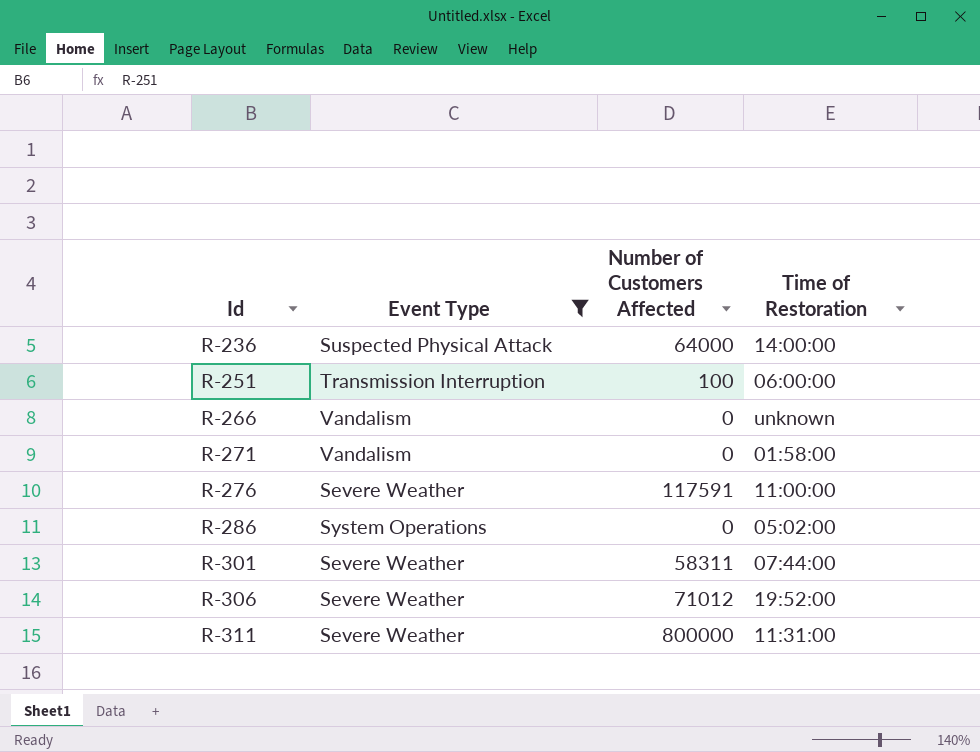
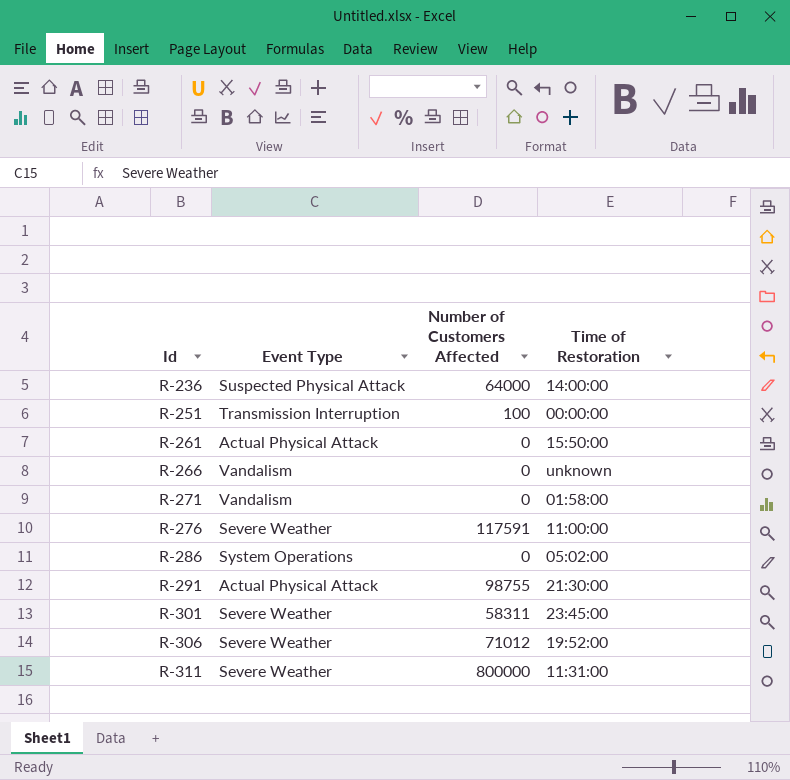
filter: Event Type != Actual Physical Attack -> none
R-251 | Time of Restoration: 06:00:00 -> 00:00:00
R-301 | Time of Restoration: 07:44:00 -> 23:45:00

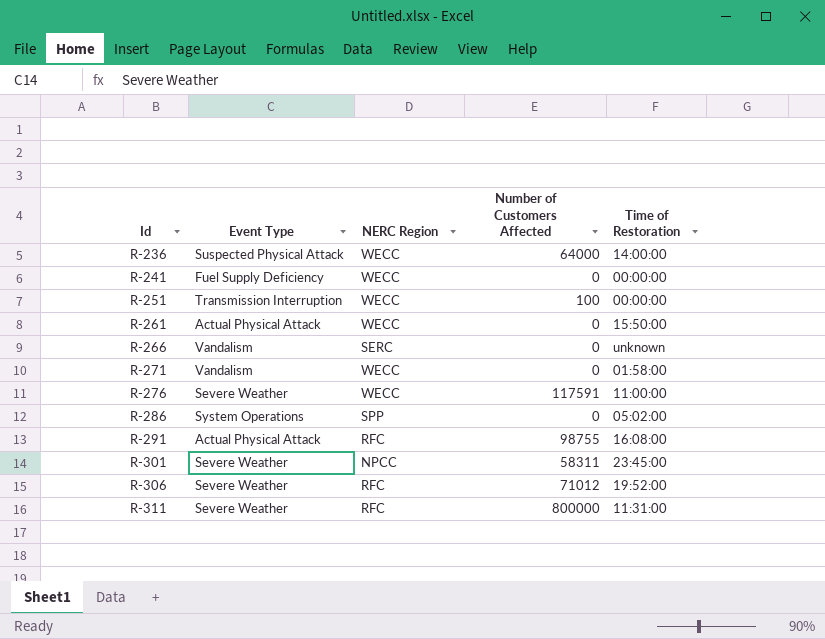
column NERC Region | position: none -> 3
row R-241: none -> Fuel Supply Deficiency | WECC | 0 | 00:00:00
R-291 | Time of Restoration: 21:30:00 -> 16:08:00

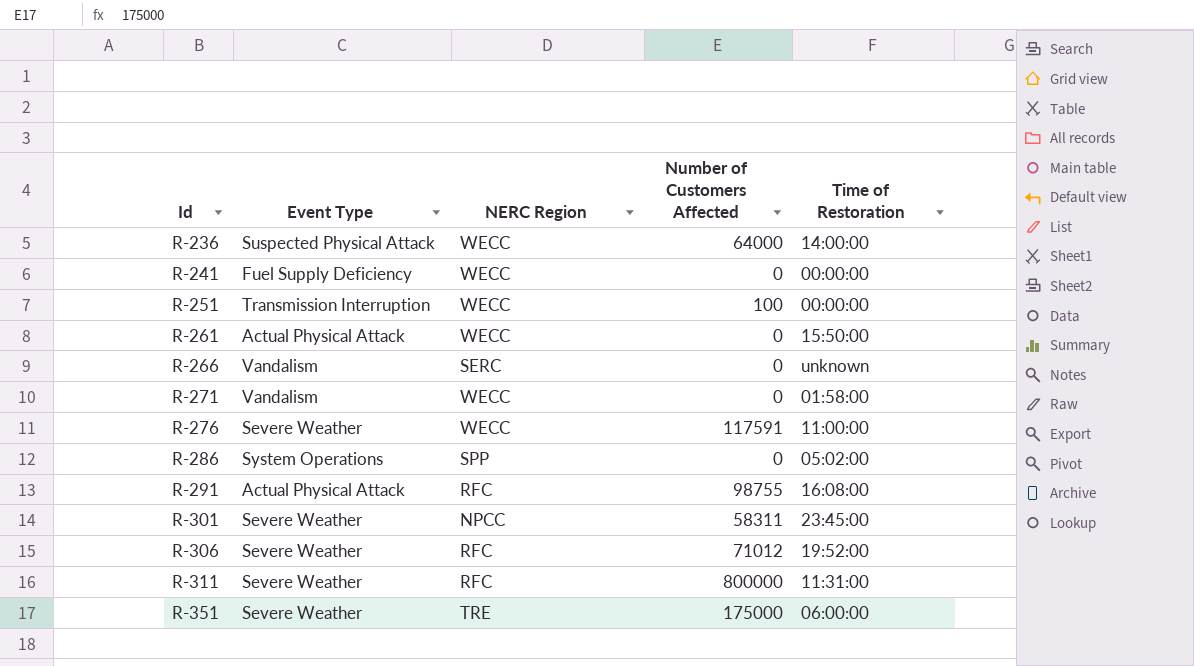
row R-351: none -> Severe Weather | TRE | 175000 | 06:00:00

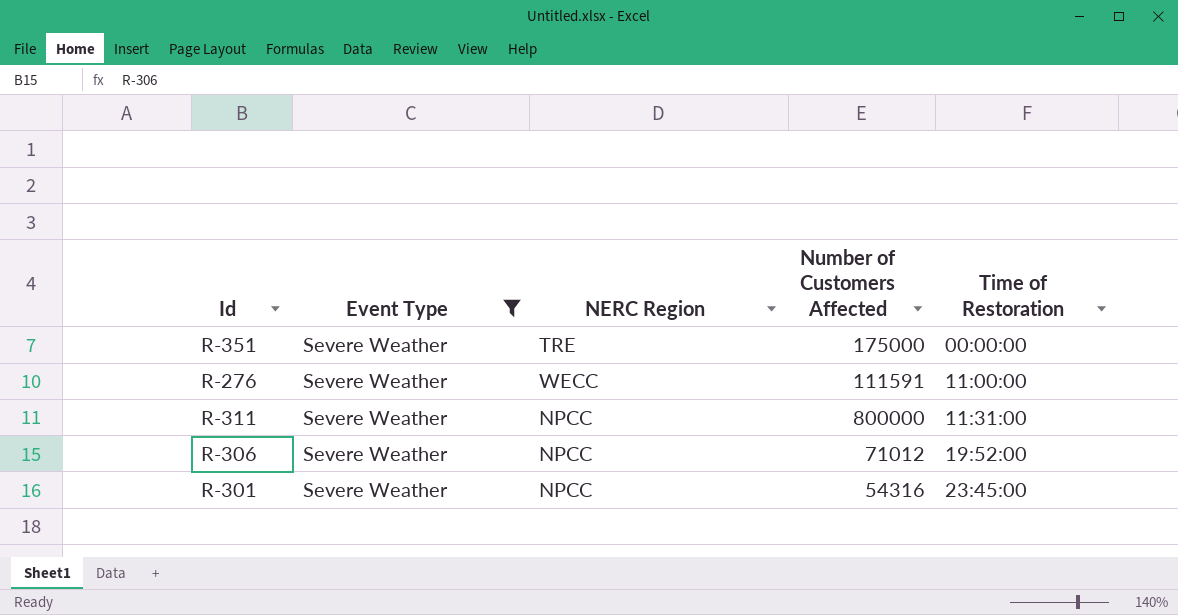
filter: none -> Event Type = Severe Weather
row order: Id ascending -> Time of Restoration ascending
R-351 | Time of Restoration: 06:00:00 -> 00:00:00
R-276 | Number of Customers Affected: 117591 -> 111591
R-311 | NERC Region: RFC -> NPCC
R-306 | NERC Region: RFC -> NPCC
R-301 | Number of Customers Affected: 58311 -> 54316

